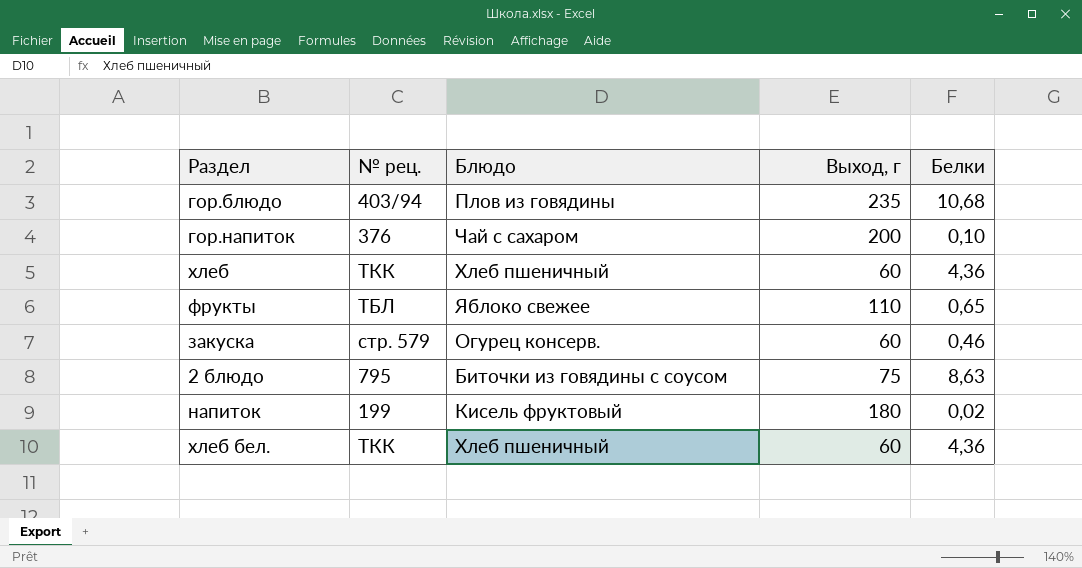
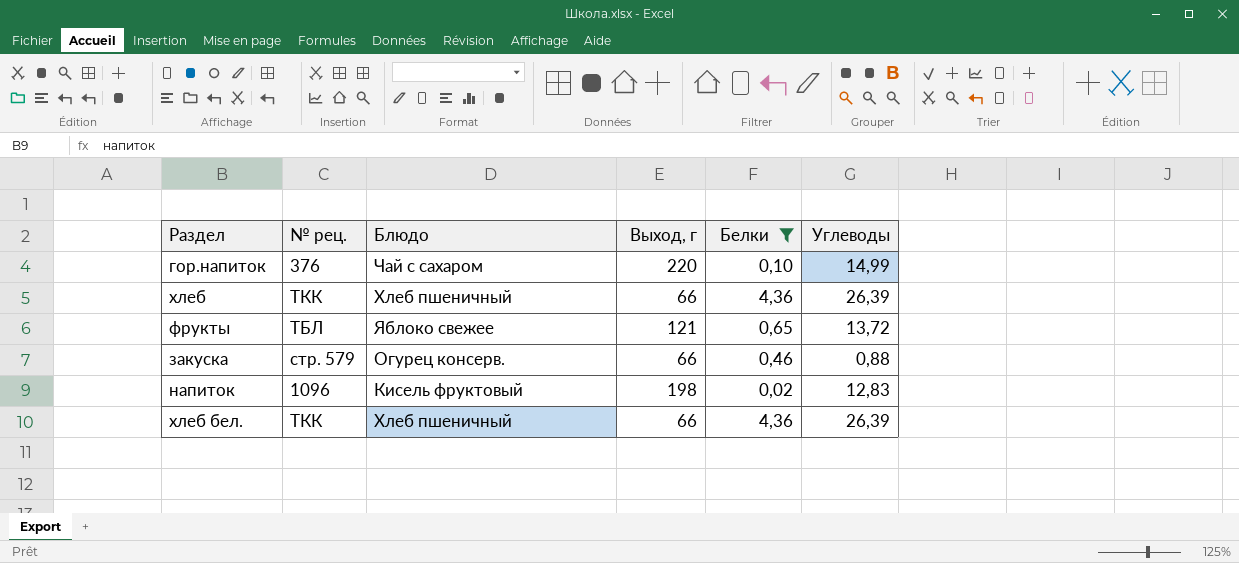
filter: none -> Белки <= 4,36
column Углеводы | position: none -> 6
гор.напиток | Выход, г: 200 -> 220
хлеб | Выход, г: 60 -> 66
фрукты | Выход, г: 110 -> 121
закуска | Выход, г: 60 -> 66
напиток | № рец.: 199 -> 1096
напиток | Выход, г: 180 -> 198
хлеб бел. | Выход, г: 60 -> 66

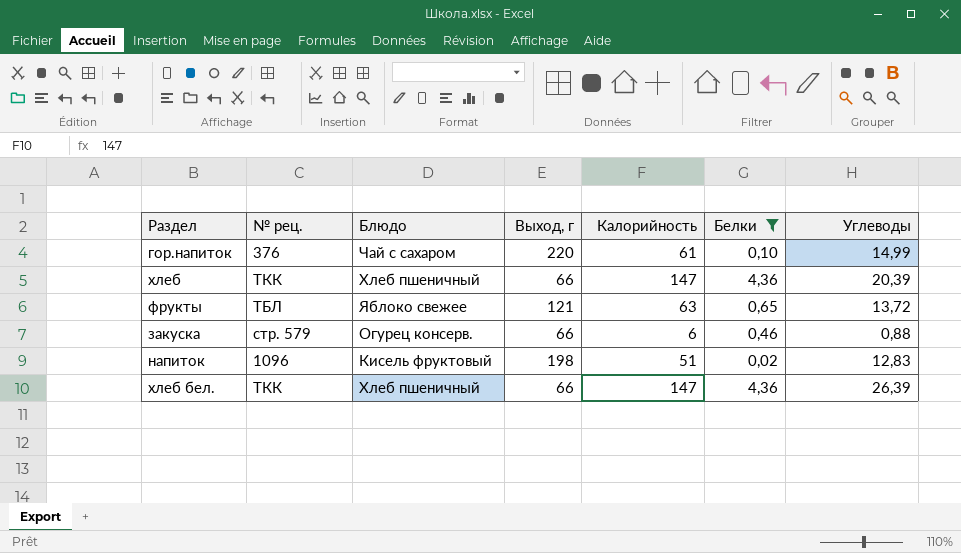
column Калорийность | position: none -> 5
хлеб | Углеводы: 26,39 -> 20,39

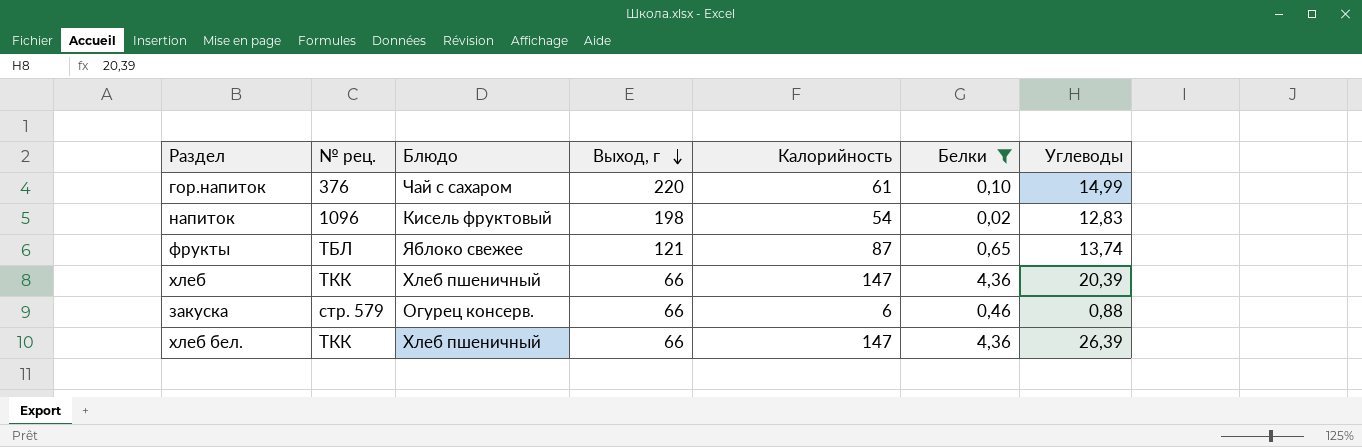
row order: none -> Выход, г descending
напиток | Калорийность: 51 -> 54
фрукты | Калорийность: 63 -> 87
фрукты | Углеводы: 13,72 -> 13,74

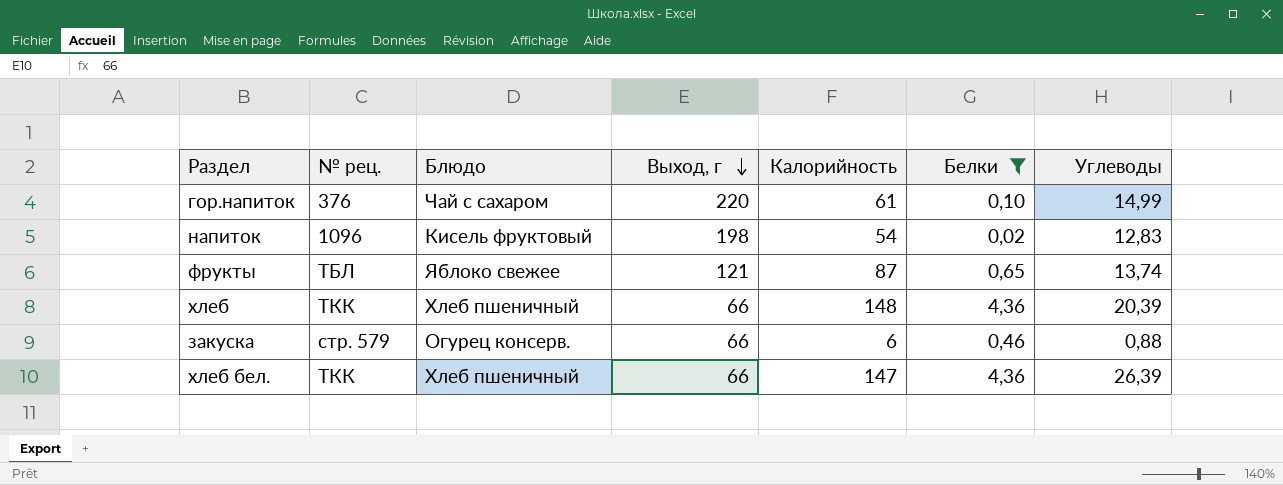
хлеб | Калорийность: 147 -> 148

